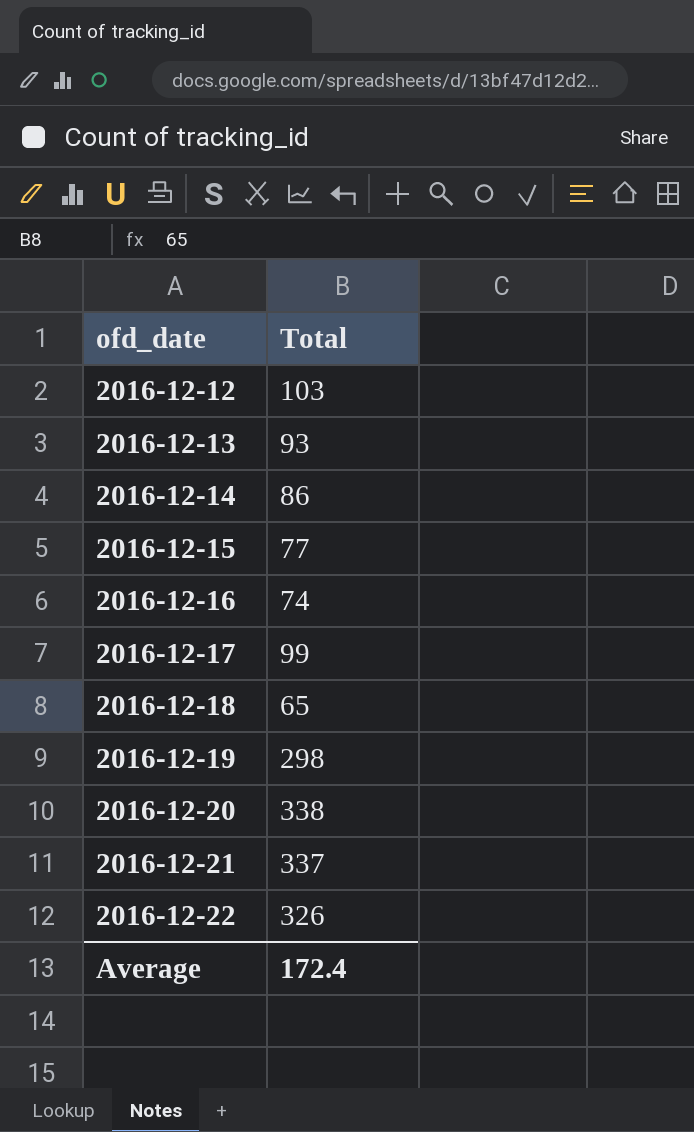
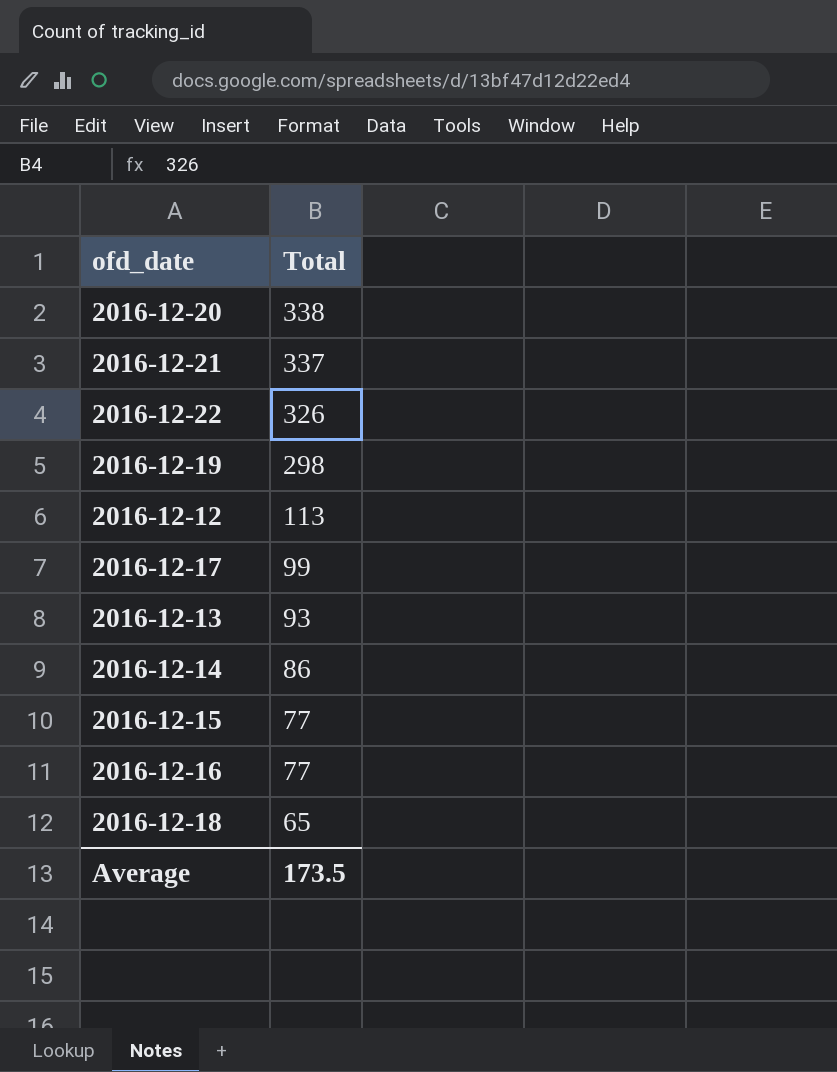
row order: ofd_date ascending -> Total descending
2016-12-12 | Total: 103 -> 113
2016-12-16 | Total: 74 -> 77
Average | Total: 172.4 -> 173.5

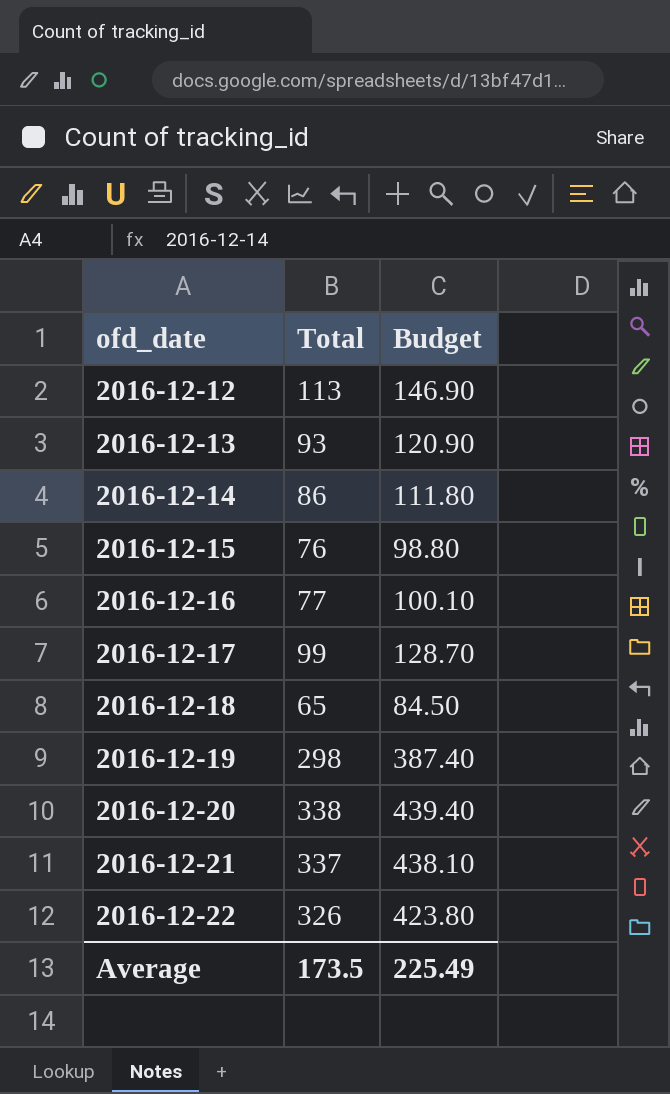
row order: Total descending -> ofd_date ascending
column Budget | formula: none -> [Total] * 1.3
2016-12-15 | Total: 77 -> 76

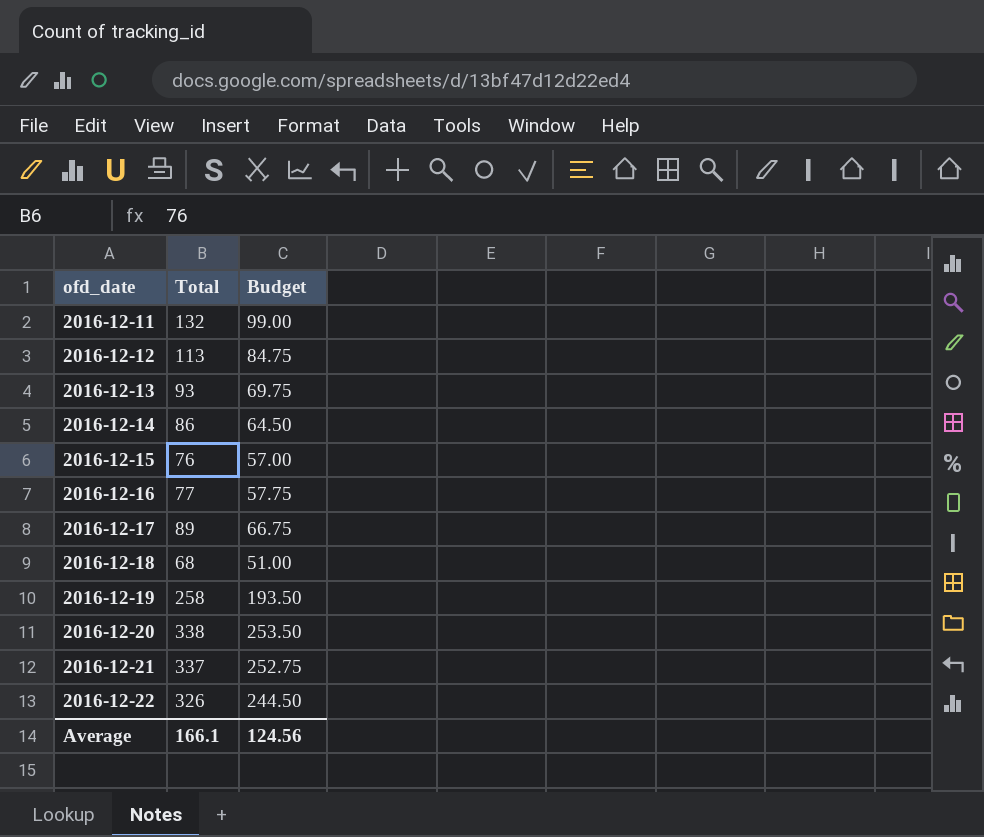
column Budget | formula: [Total] * 1.3 -> [Total] * 0.75
row 2016-12-11: none -> 132 | 99.00
2016-12-17 | Total: 99 -> 89
2016-12-18 | Total: 65 -> 68
2016-12-19 | Total: 298 -> 258
Average | Total: 173.5 -> 166.1
Average | Budget: 225.49 -> 124.56

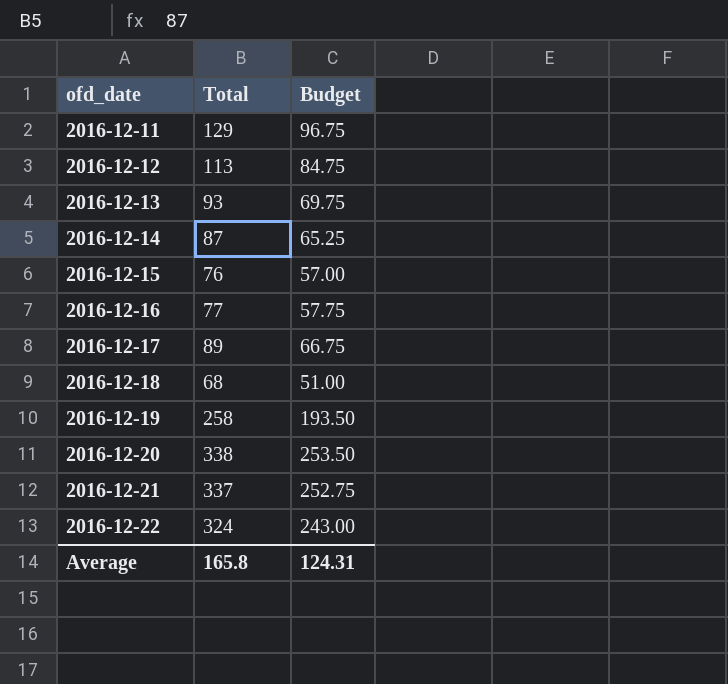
2016-12-11 | Total: 132 -> 129
2016-12-11 | Budget: 99.00 -> 96.75
2016-12-14 | Total: 86 -> 87
2016-12-14 | Budget: 64.50 -> 65.25
2016-12-22 | Total: 326 -> 324
2016-12-22 | Budget: 244.50 -> 243.00
Average | Total: 166.1 -> 165.8
Average | Budget: 124.56 -> 124.31

